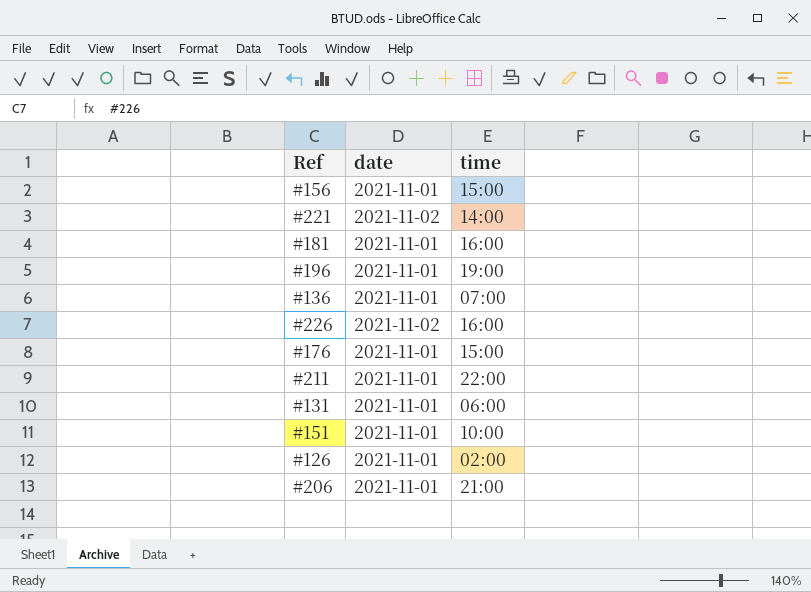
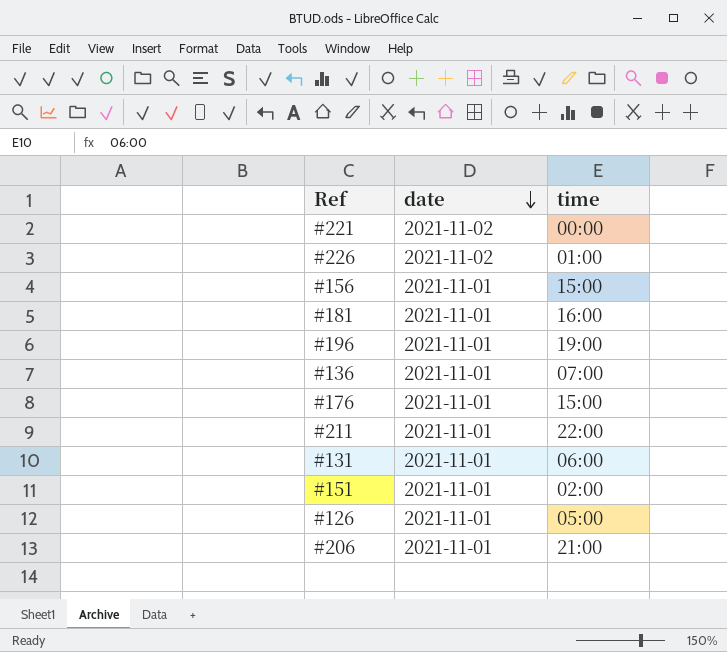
row order: none -> date descending
#221 | time: 14:00 -> 00:00
#226 | time: 16:00 -> 01:00
#151 | time: 10:00 -> 02:00
#126 | time: 02:00 -> 05:00

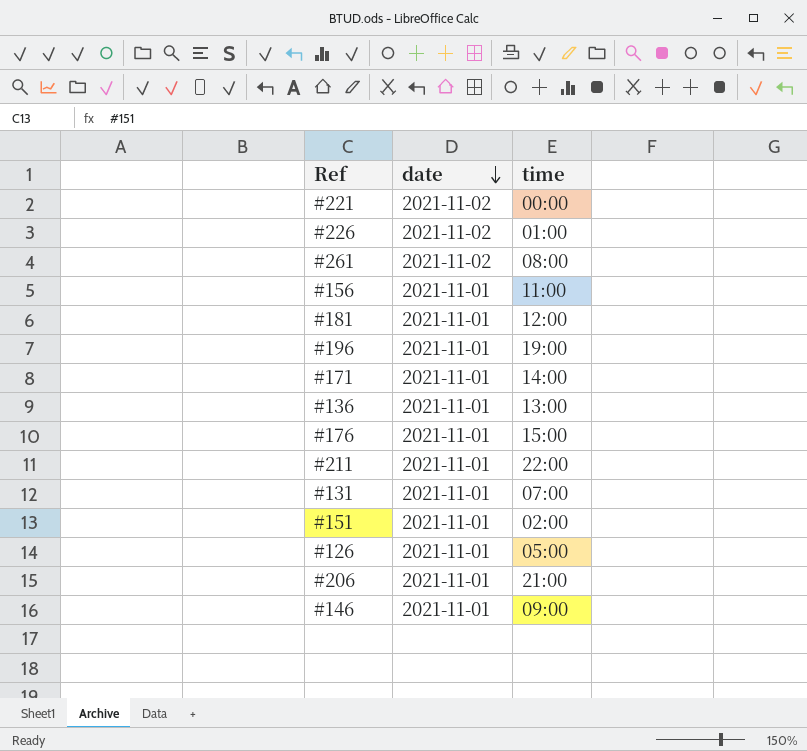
row #261: none -> 2021-11-02 | 08:00
#156 | time: 15:00 -> 11:00
#181 | time: 16:00 -> 12:00
row #171: none -> 2021-11-01 | 14:00
#136 | time: 07:00 -> 13:00
#131 | time: 06:00 -> 07:00
row #146: none -> 2021-11-01 | 09:00

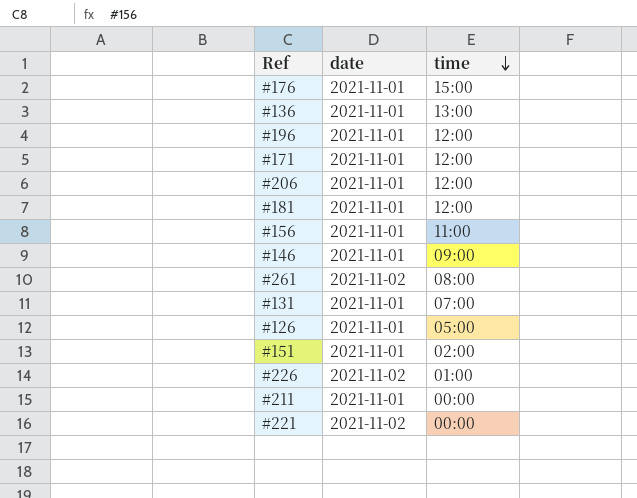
row order: date descending -> time descending
#196 | time: 19:00 -> 12:00
#171 | time: 14:00 -> 12:00
#206 | time: 21:00 -> 12:00
#211 | time: 22:00 -> 00:00

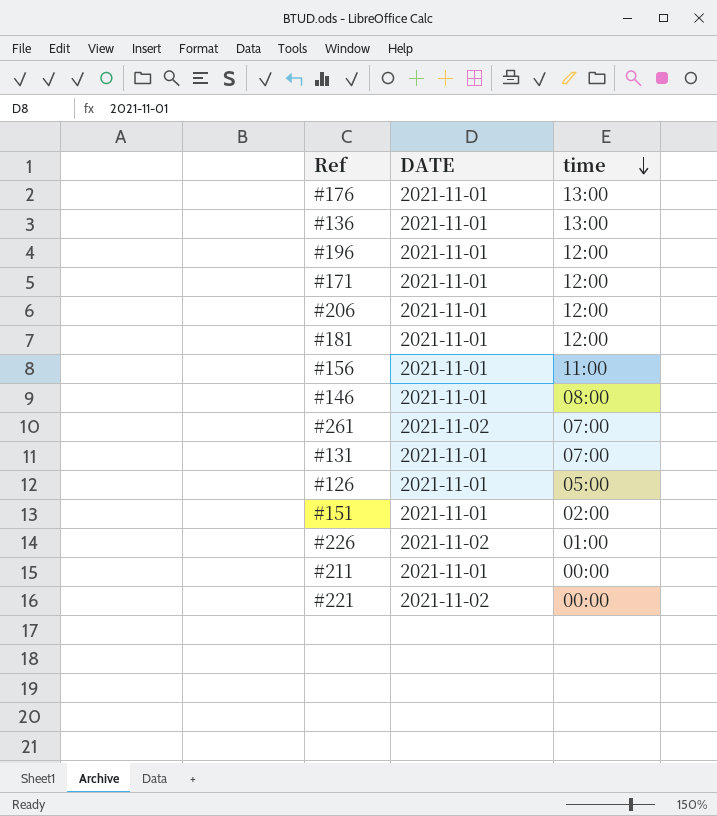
column name: date -> DATE
#176 | time: 15:00 -> 13:00
#146 | time: 09:00 -> 08:00
#261 | time: 08:00 -> 07:00

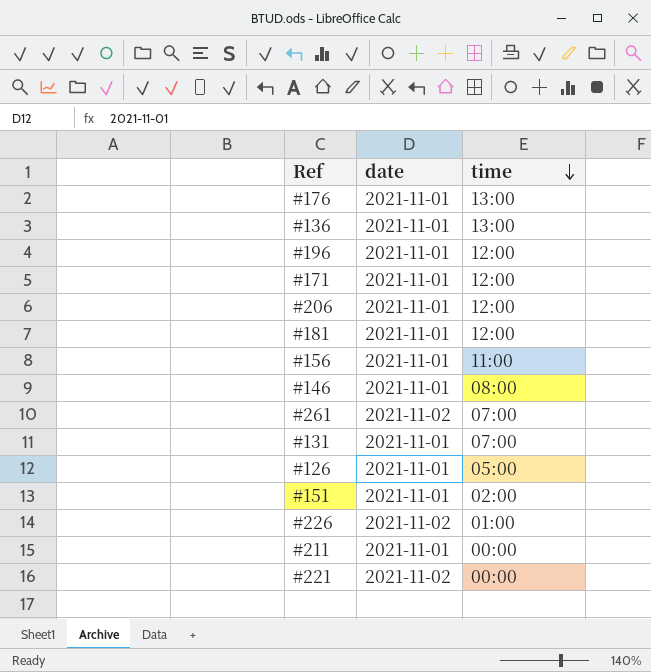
column name: DATE -> date

